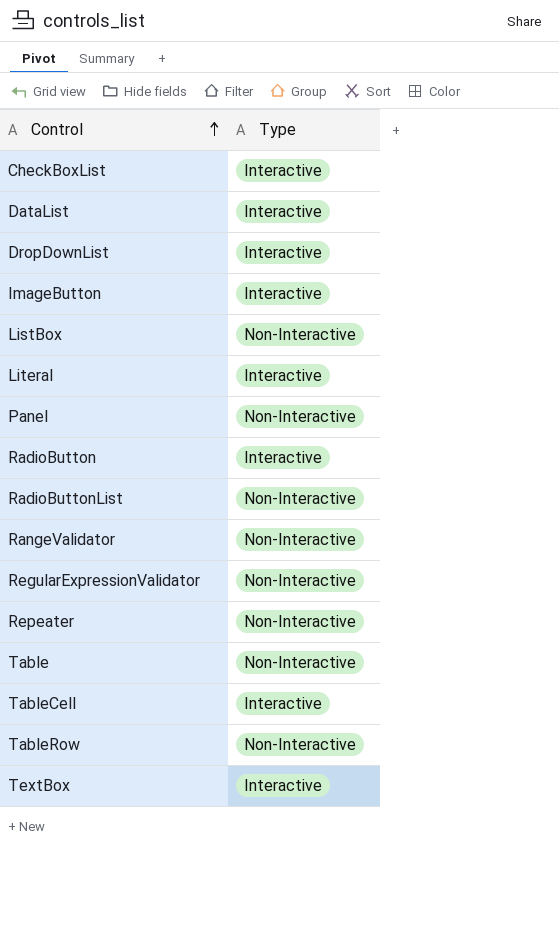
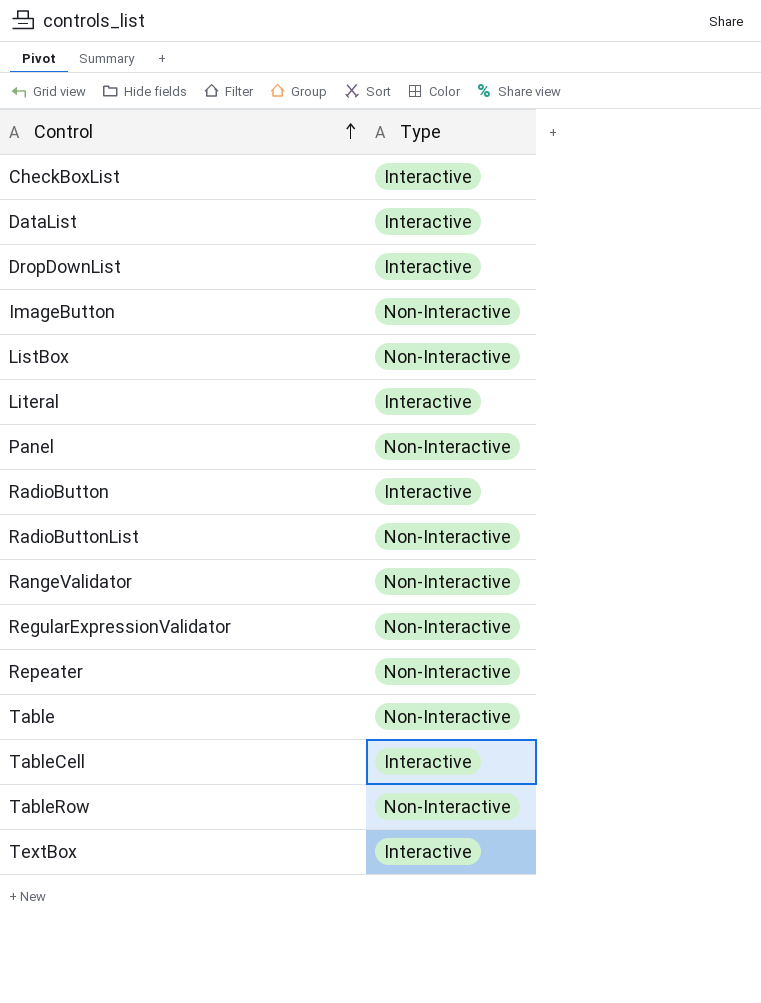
ImageButton | Type: Interactive -> Non-Interactive

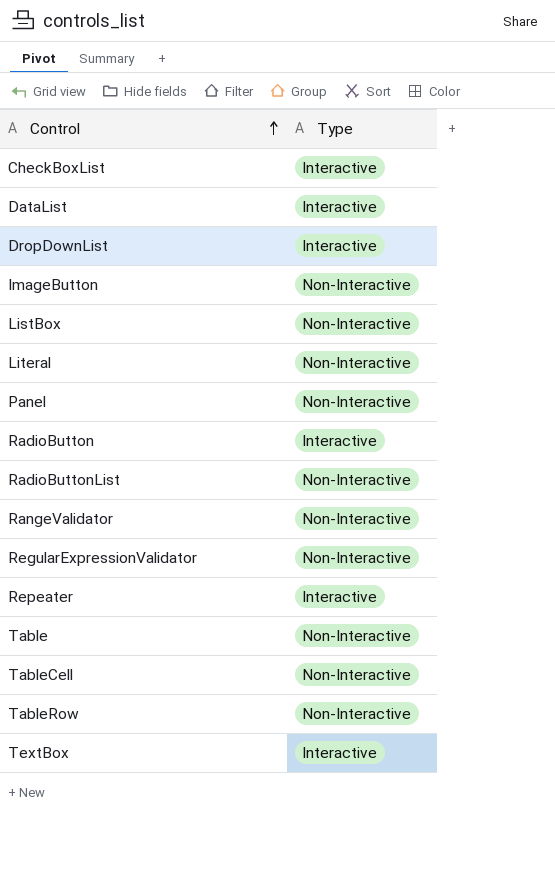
Literal | Type: Interactive -> Non-Interactive
Repeater | Type: Non-Interactive -> Interactive
TableCell | Type: Interactive -> Non-Interactive

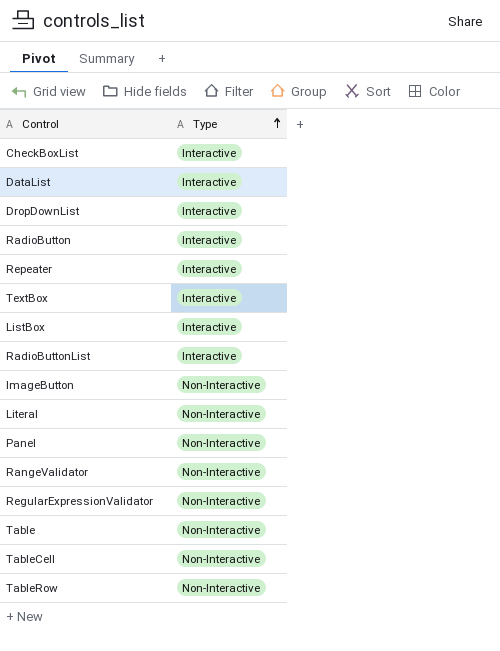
row order: Control ascending -> Type ascending
ListBox | Type: Non-Interactive -> Interactive
RadioButtonList | Type: Non-Interactive -> Interactive

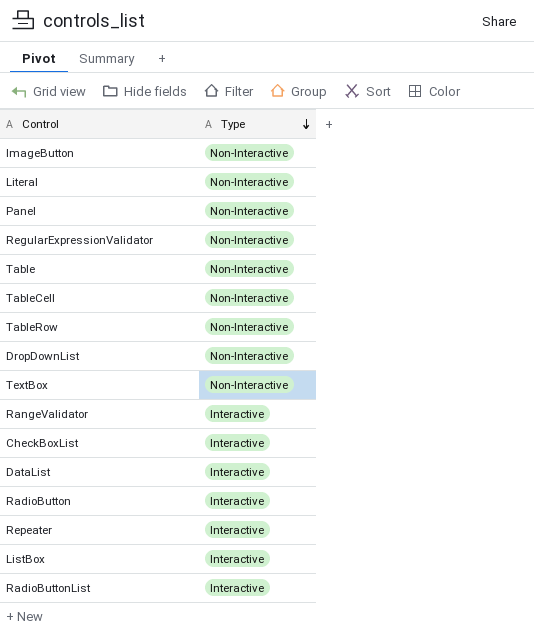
row order: Type ascending -> Type descending
DropDownList | Type: Interactive -> Non-Interactive
TextBox | Type: Interactive -> Non-Interactive
RangeValidator | Type: Non-Interactive -> Interactive

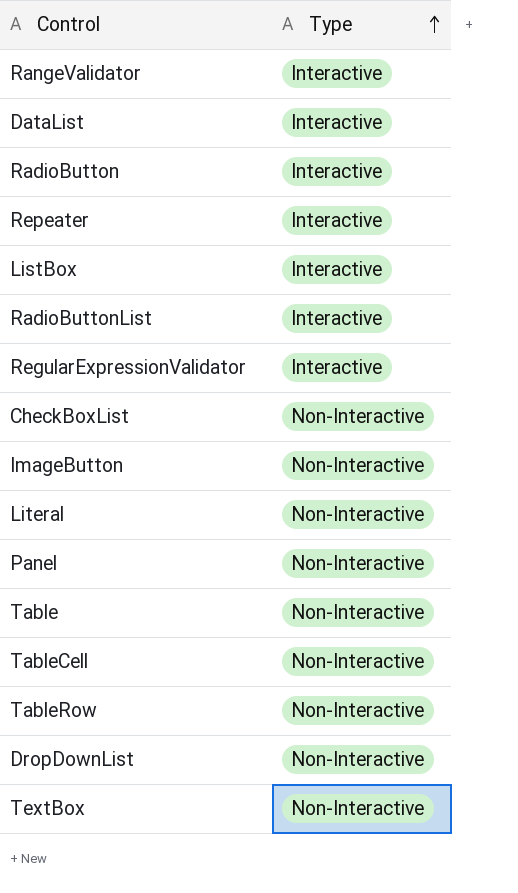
row order: Type descending -> Type ascending
RegularExpressionValidator | Type: Non-Interactive -> Interactive
CheckBoxList | Type: Interactive -> Non-Interactive

